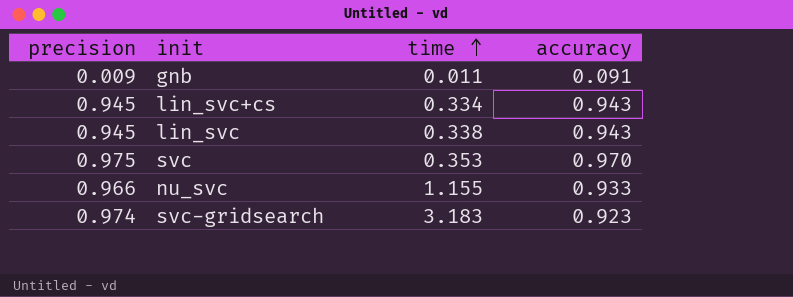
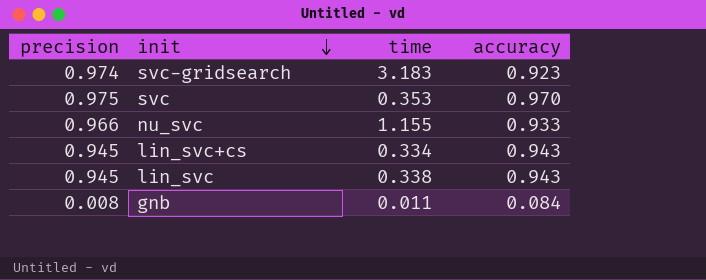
row order: time ascending -> init descending
gnb | precision: 0.009 -> 0.008
gnb | accuracy: 0.091 -> 0.084

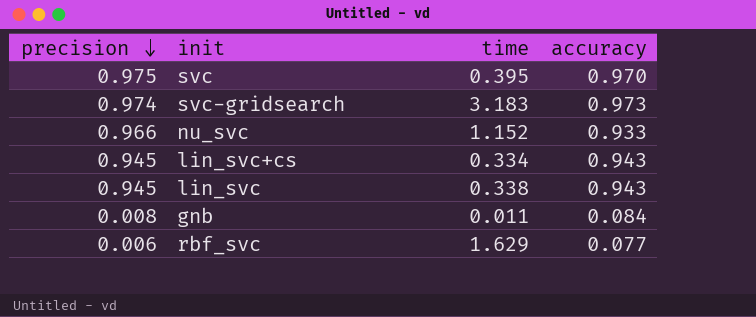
row order: init descending -> precision descending
svc | time: 0.353 -> 0.395
svc-gridsearch | accuracy: 0.923 -> 0.973
nu_svc | time: 1.155 -> 1.152
row rbf_svc: none -> 0.006 | 1.629 | 0.077

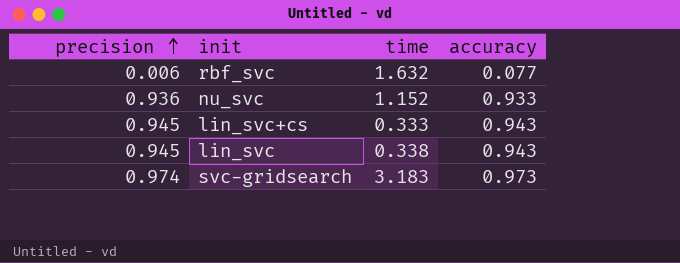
row order: precision descending -> precision ascending
row svc: 0.975 | 0.395 | 0.970 -> none
row gnb: 0.008 | 0.011 | 0.084 -> none
rbf_svc | time: 1.629 -> 1.632
nu_svc | precision: 0.966 -> 0.936
lin_svc+cs | time: 0.334 -> 0.333

